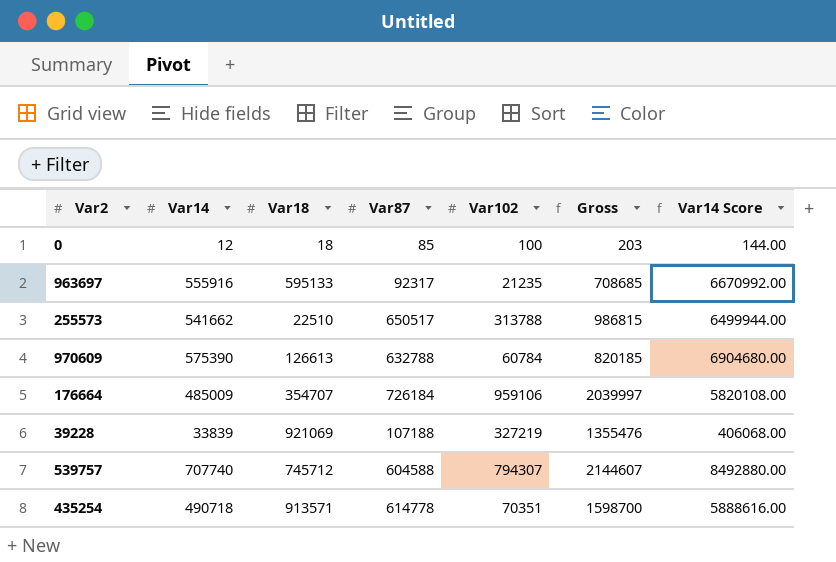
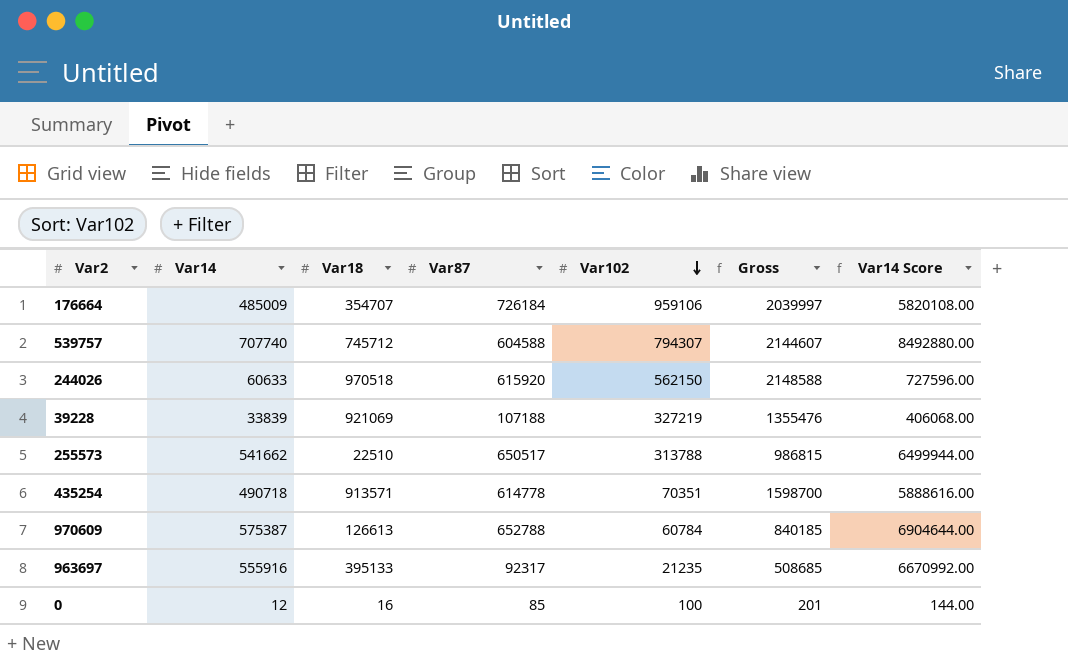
row order: none -> Var102 descending
row 244026: none -> 60633 | 970518 | 615920 | 562150 | 2148588 | 727596.00
970609 | Var14: 575390 -> 575387
970609 | Var87: 632788 -> 652788
970609 | Gross: 820185 -> 840185
970609 | Var14 Score: 6904680.00 -> 6904644.00
963697 | Var18: 595133 -> 395133
963697 | Gross: 708685 -> 508685
0 | Var18: 18 -> 16
0 | Gross: 203 -> 201

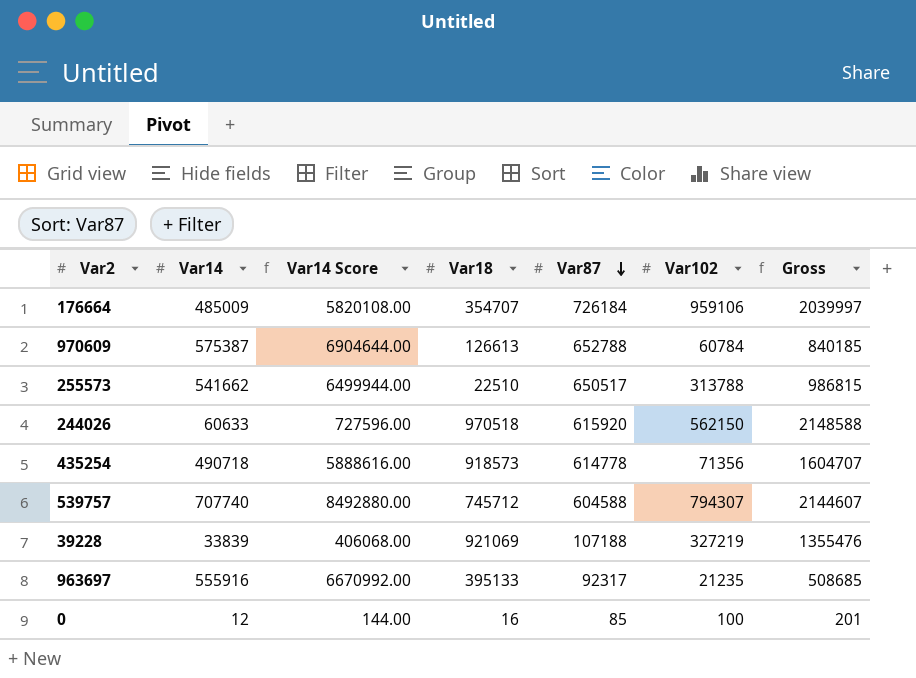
row order: Var102 descending -> Var87 descending
column Var14 Score | position: 7 -> 3
435254 | Var18: 913571 -> 918573
435254 | Var102: 70351 -> 71356
435254 | Gross: 1598700 -> 1604707

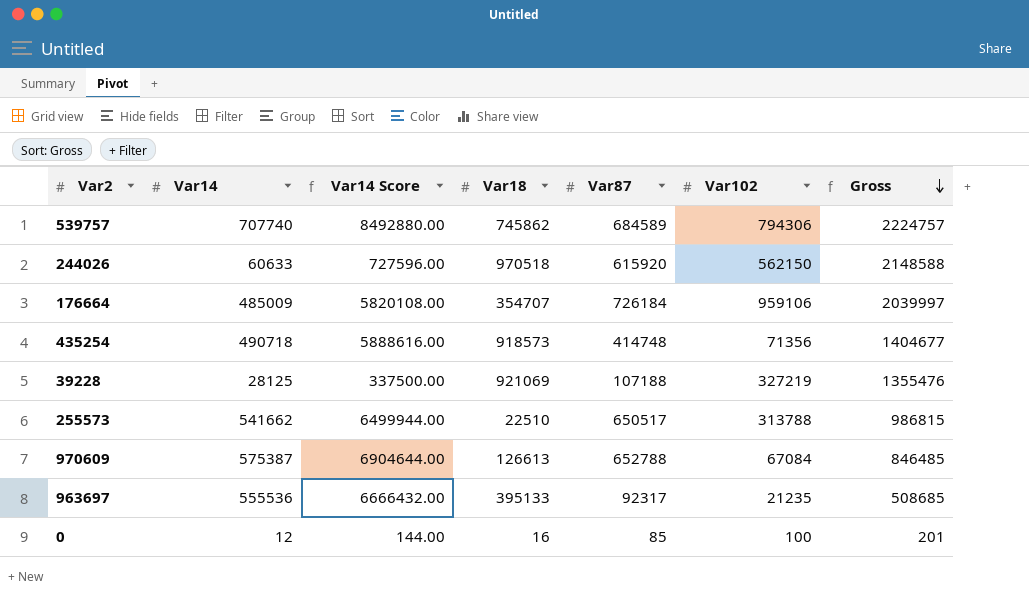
row order: Var87 descending -> Gross descending
539757 | Var18: 745712 -> 745862
539757 | Var87: 604588 -> 684589
539757 | Var102: 794307 -> 794306
539757 | Gross: 2144607 -> 2224757
435254 | Var87: 614778 -> 414748
435254 | Gross: 1604707 -> 1404677
39228 | Var14: 33839 -> 28125
39228 | Var14 Score: 406068.00 -> 337500.00
970609 | Var102: 60784 -> 67084
970609 | Gross: 840185 -> 846485
963697 | Var14: 555916 -> 555536
963697 | Var14 Score: 6670992.00 -> 6666432.00

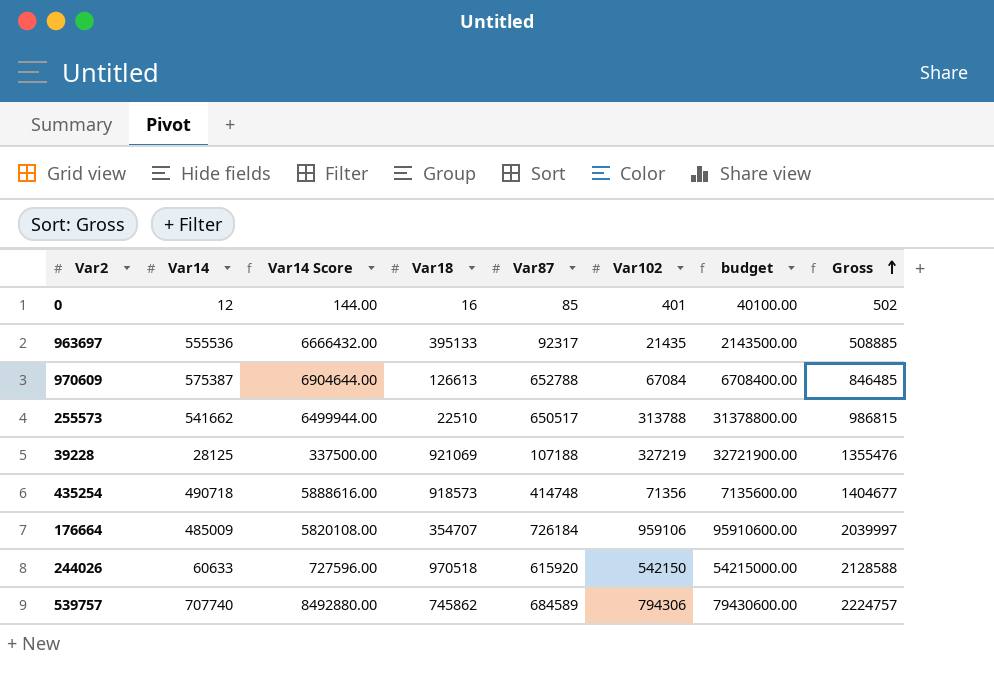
row order: Gross descending -> Gross ascending
column budget | formula: none -> [Var102] * 100
0 | Var102: 100 -> 401
0 | Gross: 201 -> 502
963697 | Var102: 21235 -> 21435
963697 | Gross: 508685 -> 508885
244026 | Var102: 562150 -> 542150
244026 | Gross: 2148588 -> 2128588

